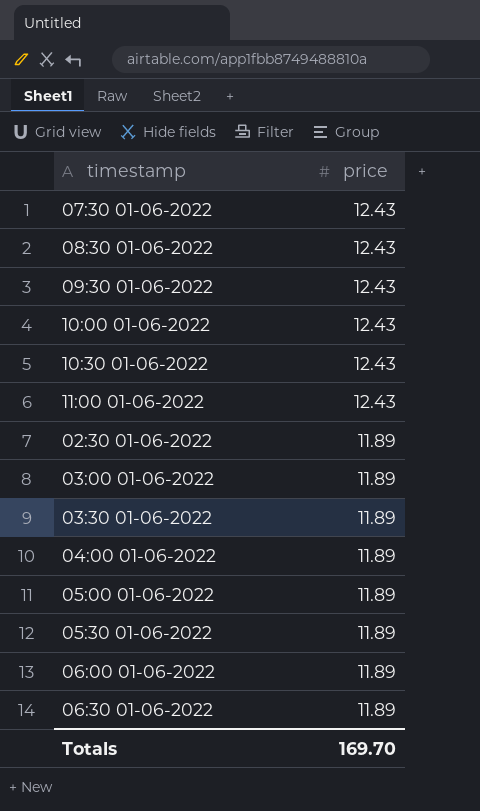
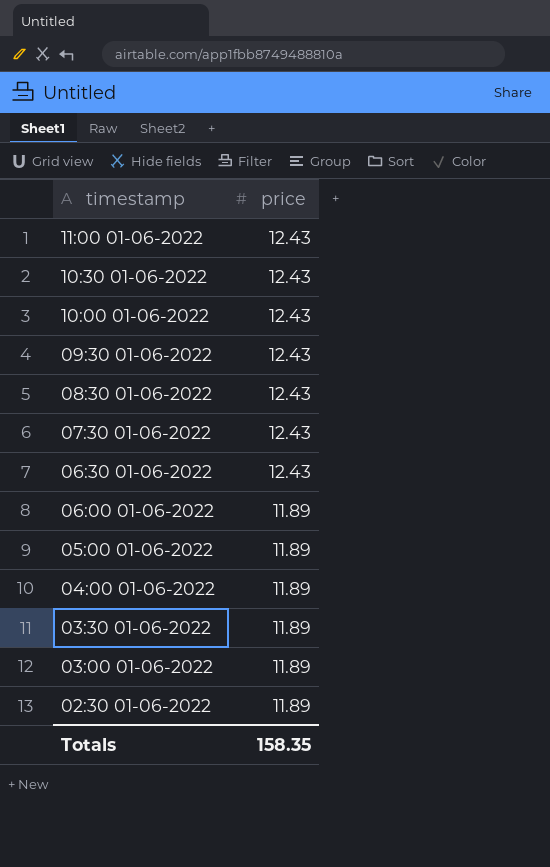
row order: price descending -> timestamp descending
row 05:30 01-06-2022: 11.89 -> none
06:30 01-06-2022 | price: 11.89 -> 12.43
Totals | price: 169.70 -> 158.35

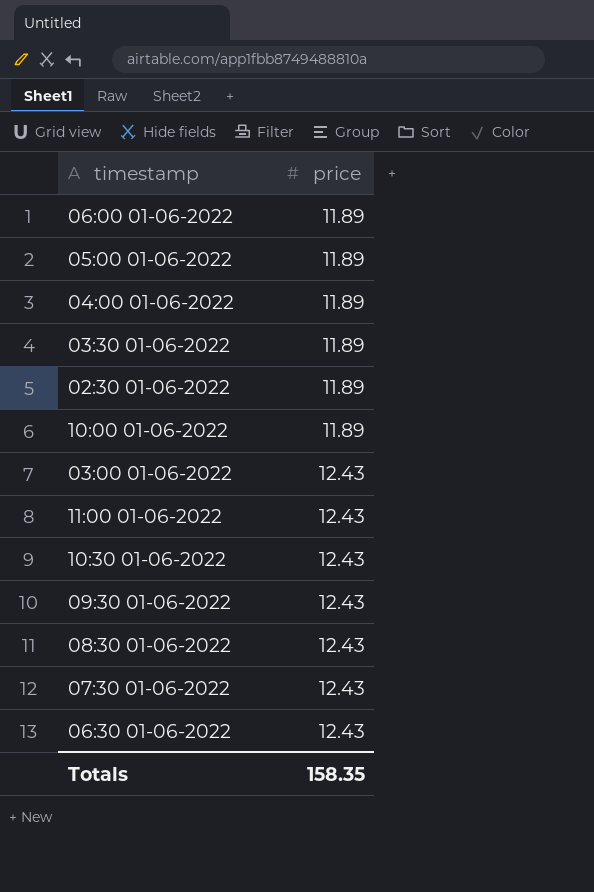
row order: timestamp descending -> price ascending
10:00 01-06-2022 | price: 12.43 -> 11.89
03:00 01-06-2022 | price: 11.89 -> 12.43

